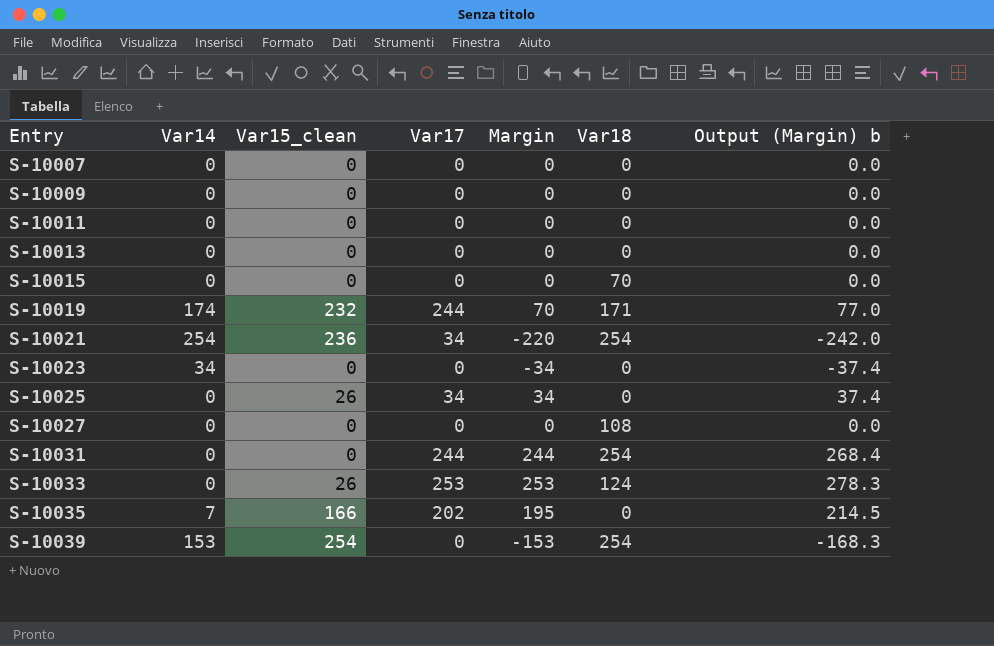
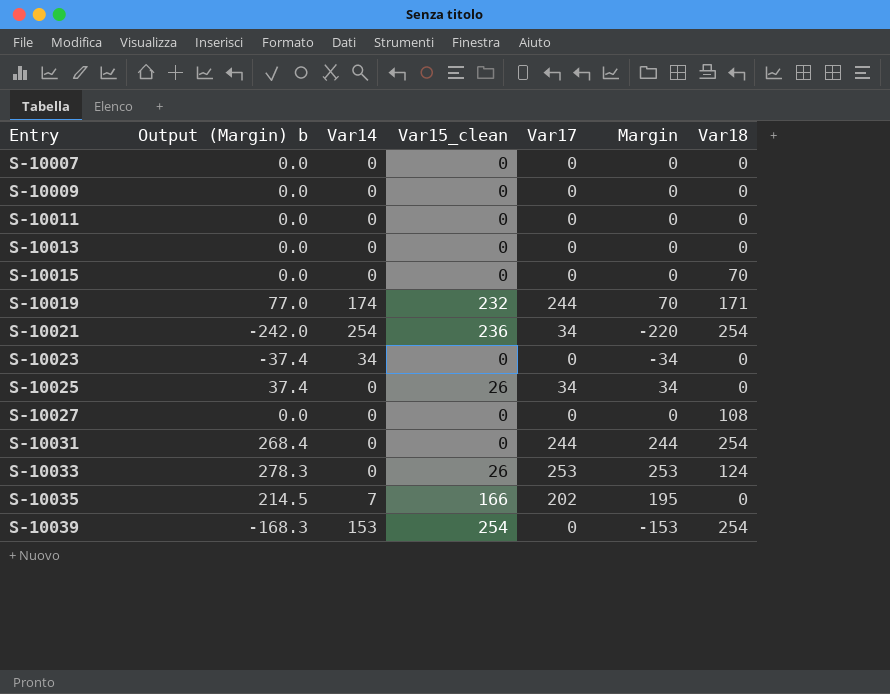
column Output (Margin) b | position: 7 -> 2

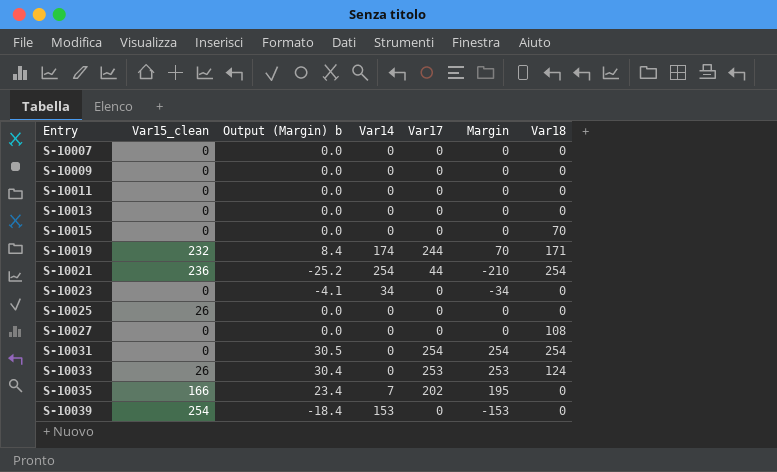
column Var15_clean | position: 4 -> 2
column Output (Margin) b | formula: [Margin] * 1.1 -> [Margin] * 0.12
S-10021 | Var17: 34 -> 44
S-10021 | Margin: -220 -> -210
S-10025 | Var17: 34 -> 0
S-10025 | Margin: 34 -> 0
S-10031 | Var17: 244 -> 254
S-10031 | Margin: 244 -> 254
S-10039 | Var18: 254 -> 0

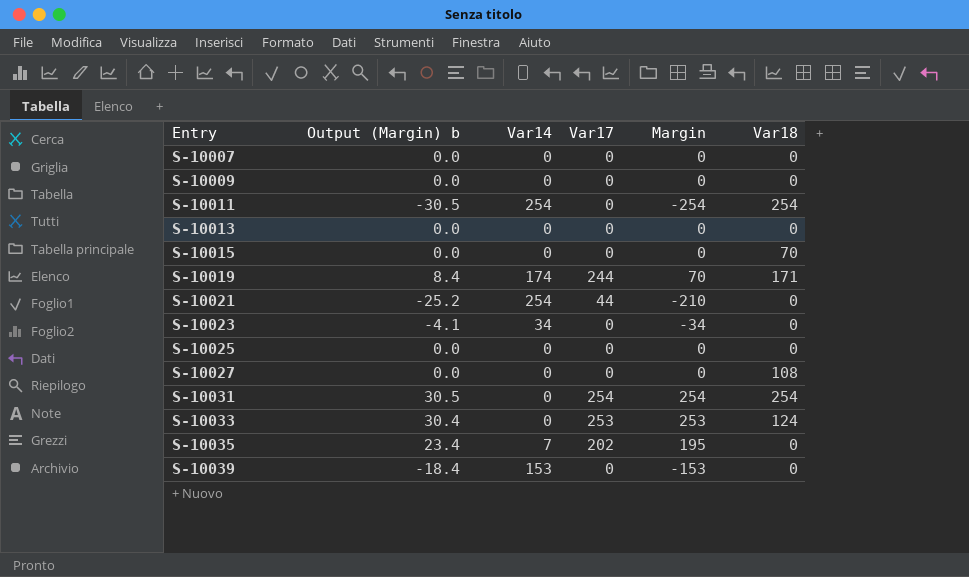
column Var15_clean | position: 2 -> none
S-10011 | Output (Margin) b: 0.0 -> -30.5
S-10011 | Var14: 0 -> 254
S-10011 | Margin: 0 -> -254
S-10011 | Var18: 0 -> 254
S-10021 | Var18: 254 -> 0

